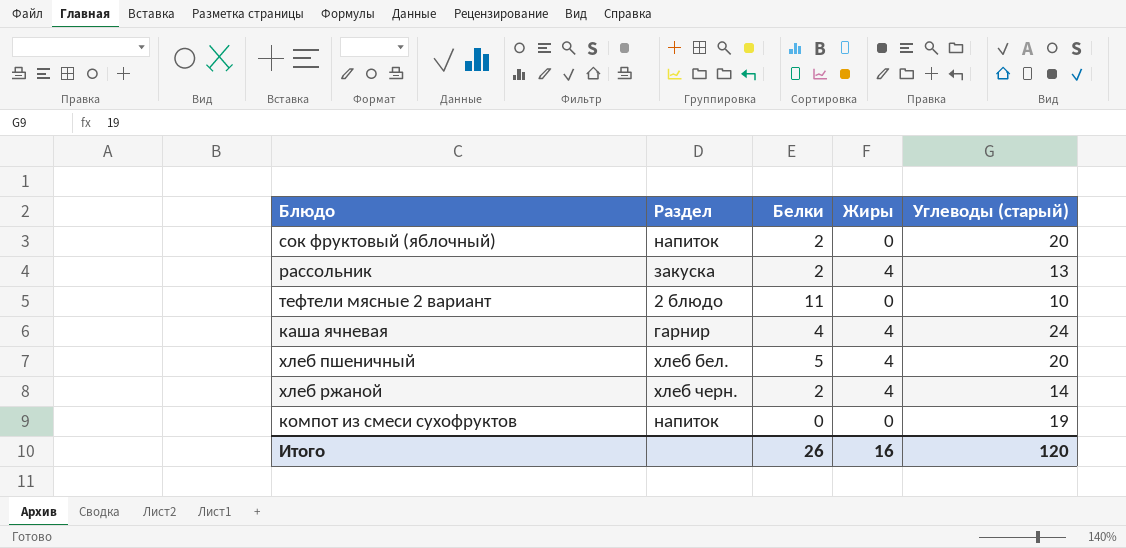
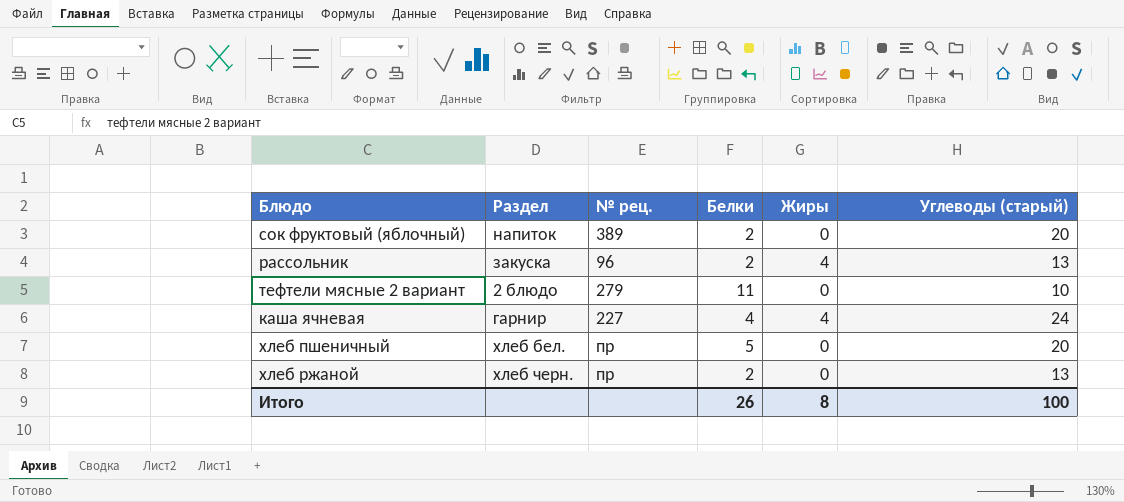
column № рец. | position: none -> 3
row компот из смеси сухофруктов: напиток | 0 | 0 | 19 -> none
хлеб пшеничный | Жиры: 4 -> 0
хлеб ржаной | Жиры: 4 -> 0
хлеб ржаной | Углеводы (старый): 14 -> 13
Итого | Жиры: 16 -> 8
Итого | Углеводы (старый): 120 -> 100

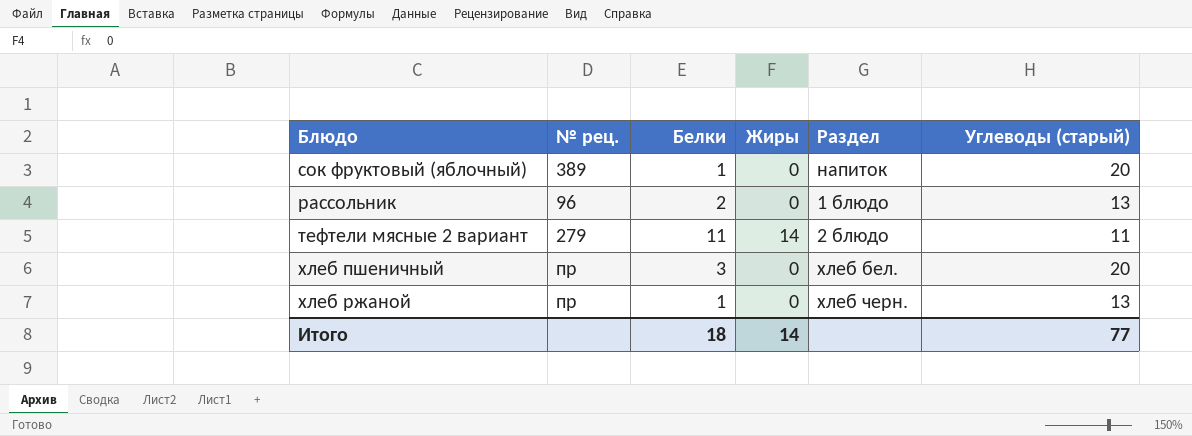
column Раздел | position: 2 -> 5
row каша ячневая: гарнир | 227 | 4 | 4 | 24 -> none
сок фруктовый (яблочный) | Белки: 2 -> 1
рассольник | Жиры: 4 -> 0
рассольник | Раздел: закуска -> 1 блюдо
тефтели мясные 2 вариант | Жиры: 0 -> 14
тефтели мясные 2 вариант | Углеводы (старый): 10 -> 11
хлеб пшеничный | Белки: 5 -> 3
хлеб ржаной | Белки: 2 -> 1
Итого | Белки: 26 -> 18
Итого | Жиры: 8 -> 14
Итого | Углеводы (старый): 100 -> 77

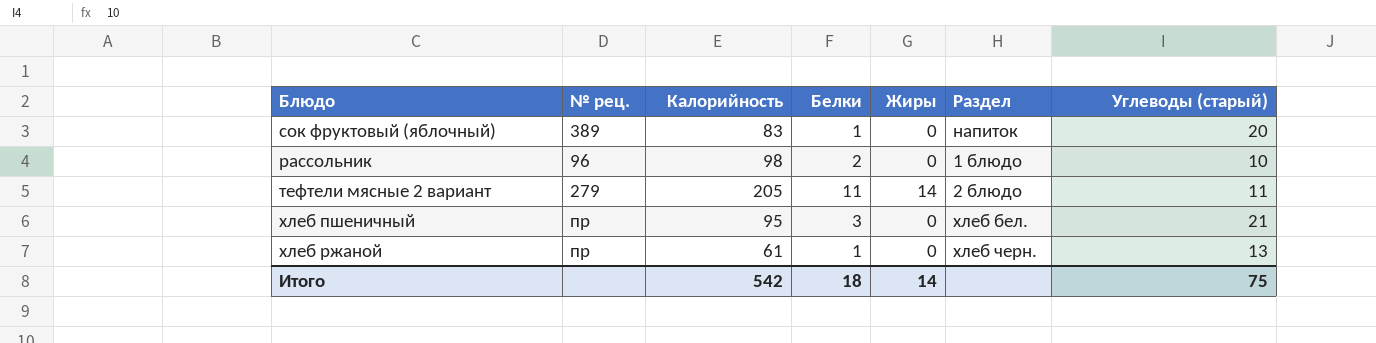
column Калорийность | position: none -> 3
рассольник | Углеводы (старый): 13 -> 10
хлеб пшеничный | Углеводы (старый): 20 -> 21
Итого | Углеводы (старый): 77 -> 75

